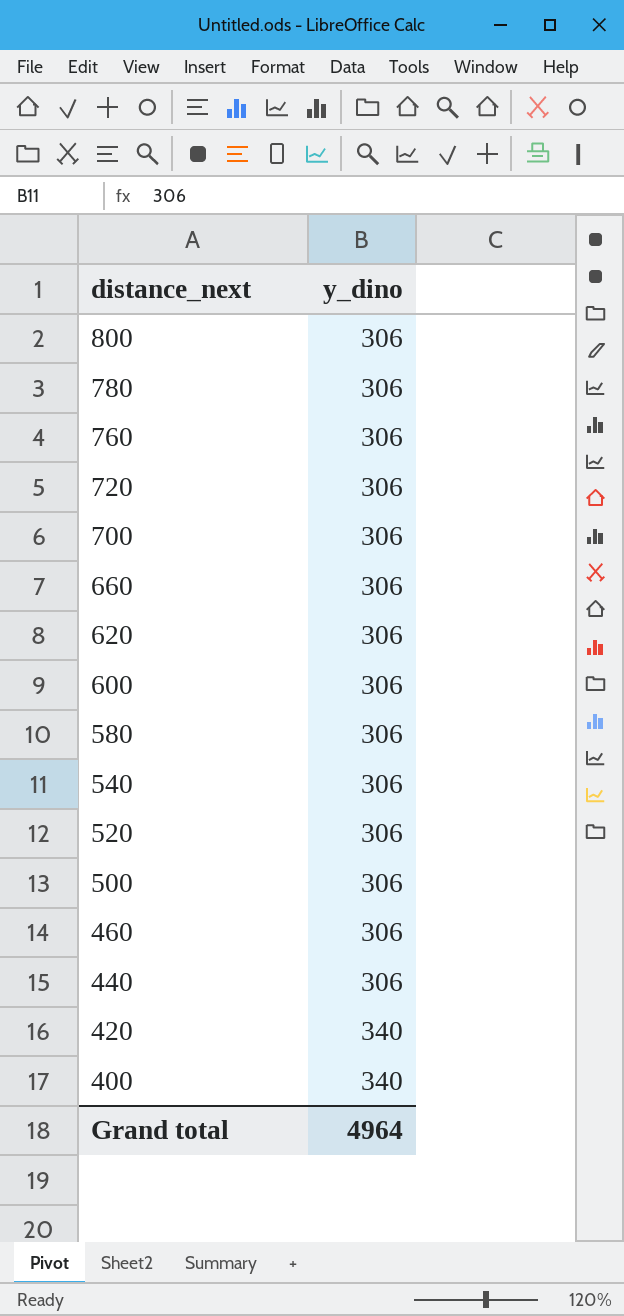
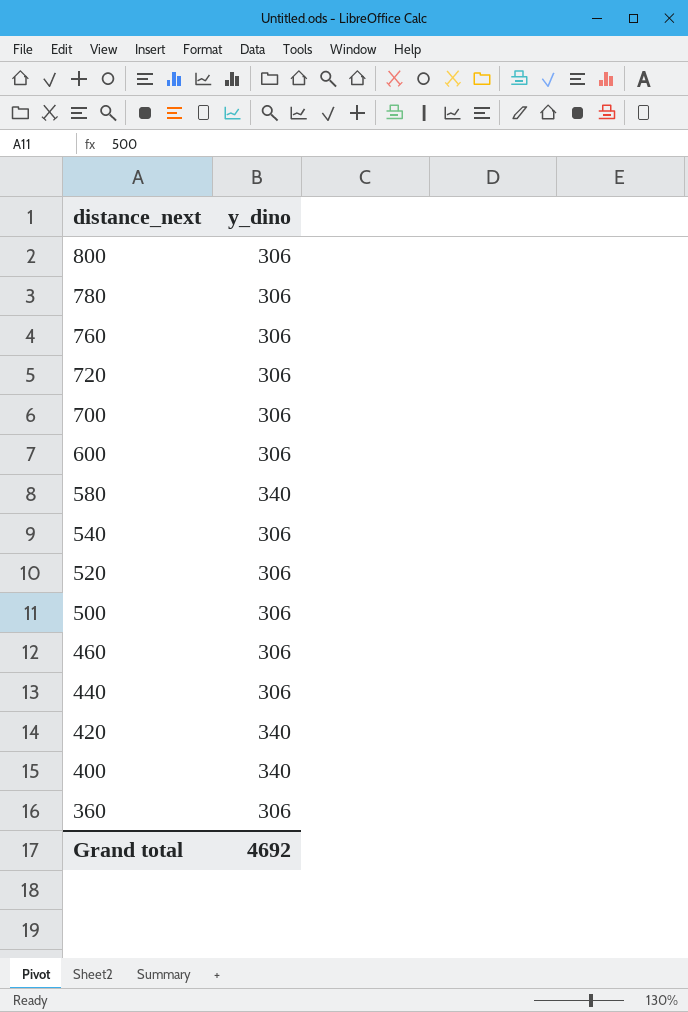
row 660: 306 -> none
row 620: 306 -> none
580 | y_dino: 306 -> 340
row 360: none -> 306
Grand total | y_dino: 4964 -> 4692

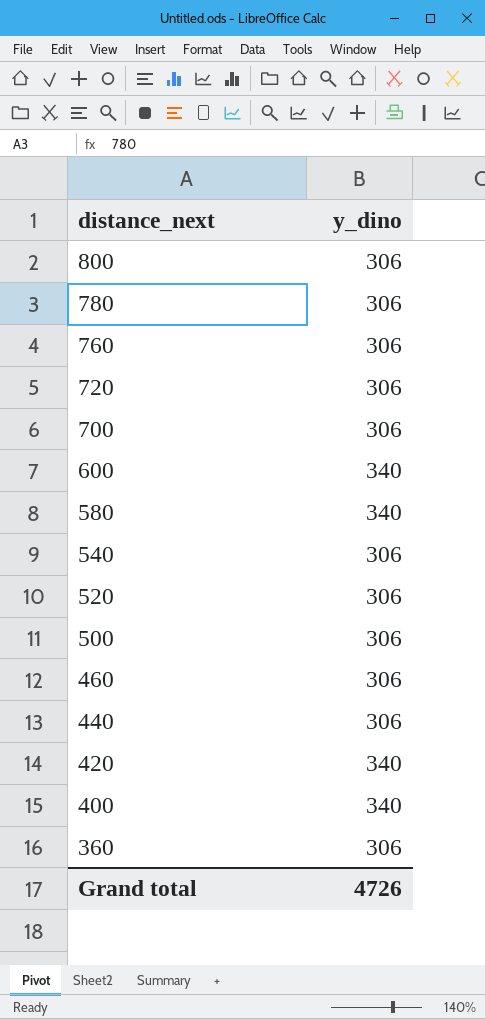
600 | y_dino: 306 -> 340
Grand total | y_dino: 4692 -> 4726

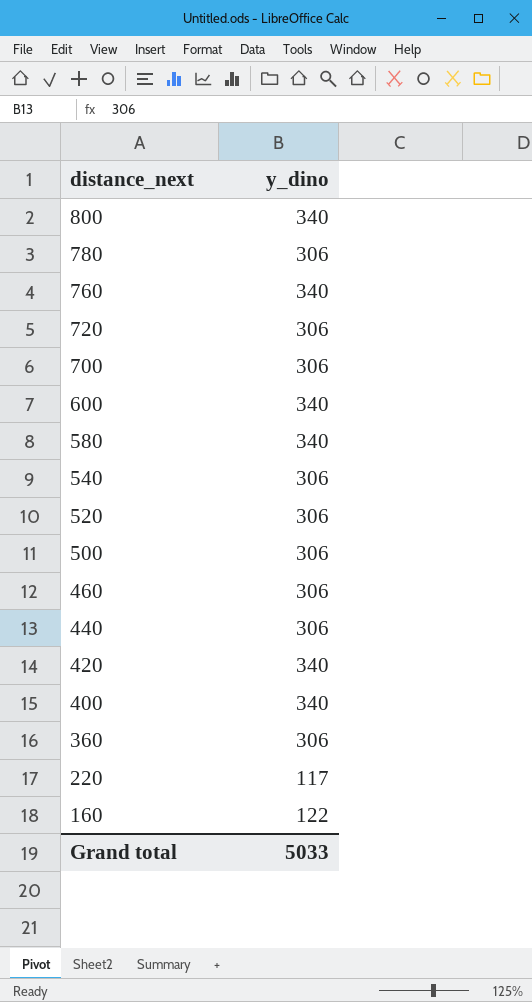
800 | y_dino: 306 -> 340
760 | y_dino: 306 -> 340
row 220: none -> 117
row 160: none -> 122
Grand total | y_dino: 4726 -> 5033

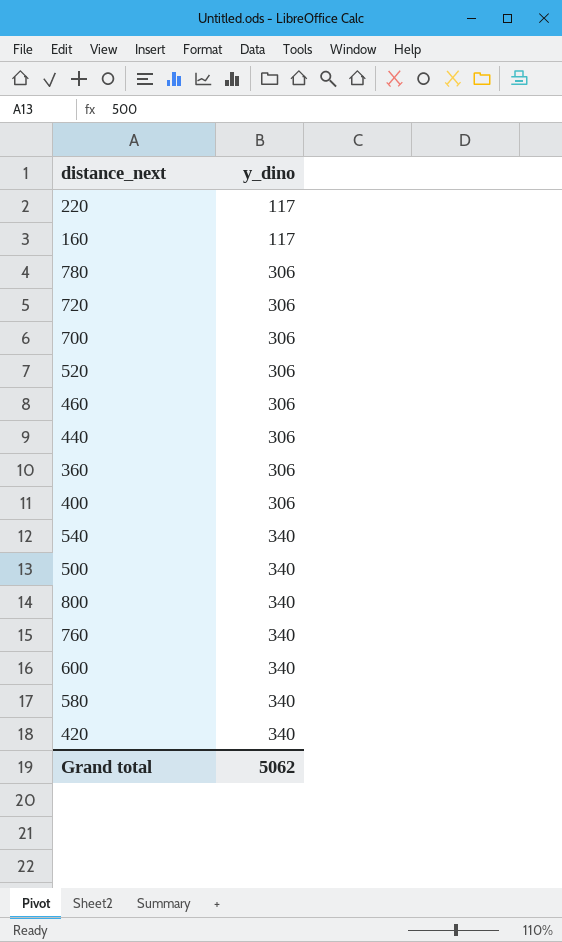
row order: distance_next descending -> y_dino ascending
160 | y_dino: 122 -> 117
400 | y_dino: 340 -> 306
540 | y_dino: 306 -> 340
500 | y_dino: 306 -> 340
Grand total | y_dino: 5033 -> 5062

